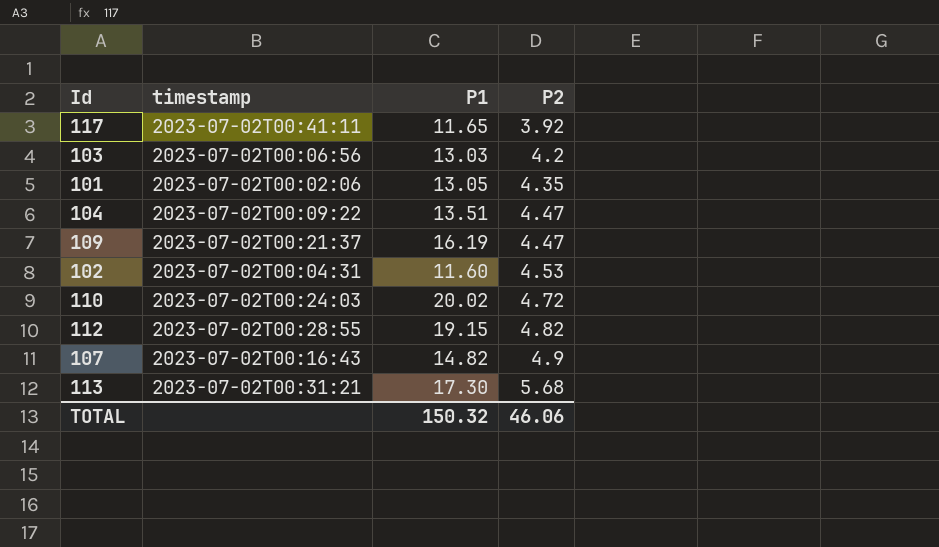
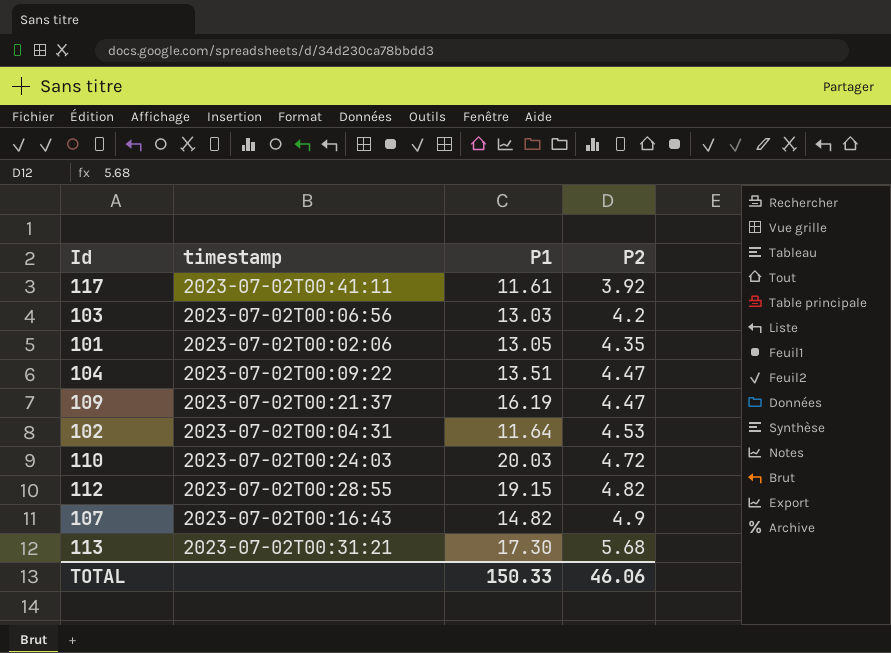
117 | P1: 11.65 -> 11.61
102 | P1: 11.60 -> 11.64
110 | P1: 20.02 -> 20.03
TOTAL | P1: 150.32 -> 150.33

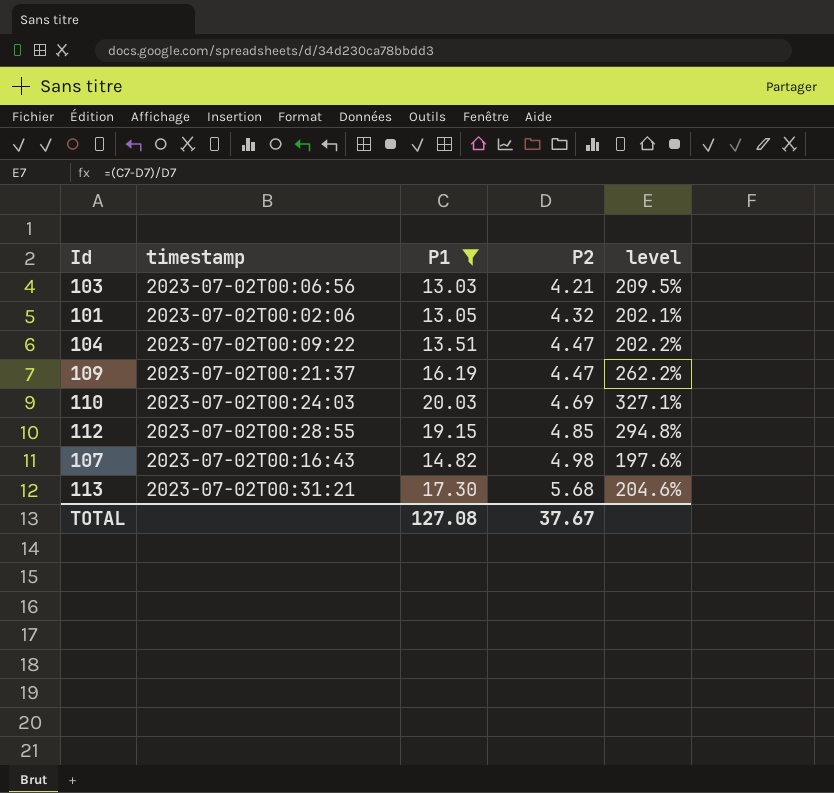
filter: none -> P1 >= 13.03
column level | formula: none -> ([P1] - [P2]) / [P2]
103 | P2: 4.2 -> 4.21
101 | P2: 4.35 -> 4.32
110 | P2: 4.72 -> 4.69
112 | P2: 4.82 -> 4.85
107 | P2: 4.9 -> 4.98
TOTAL | P1: 150.33 -> 127.08
TOTAL | P2: 46.06 -> 37.67

